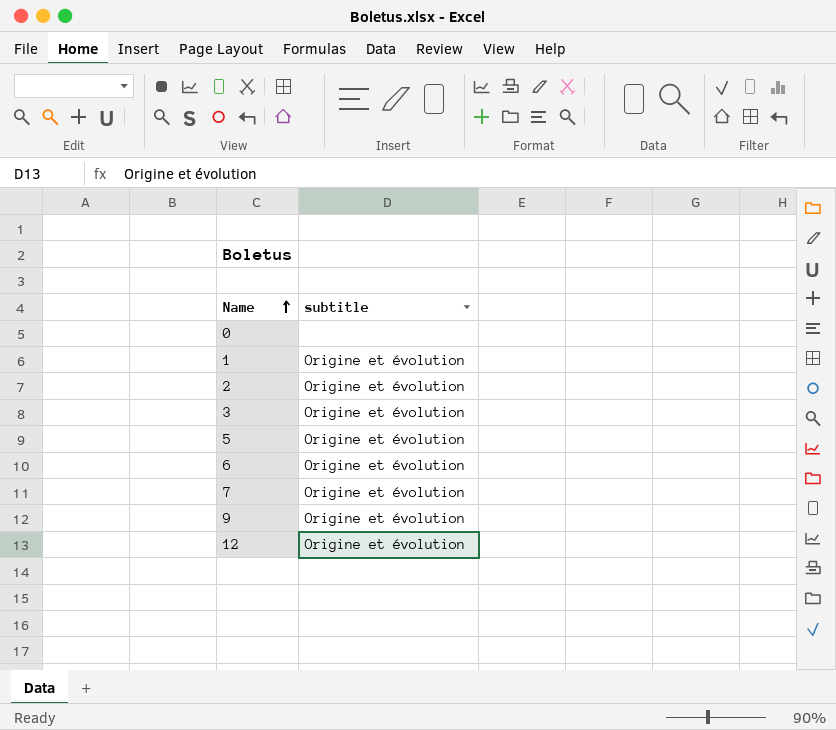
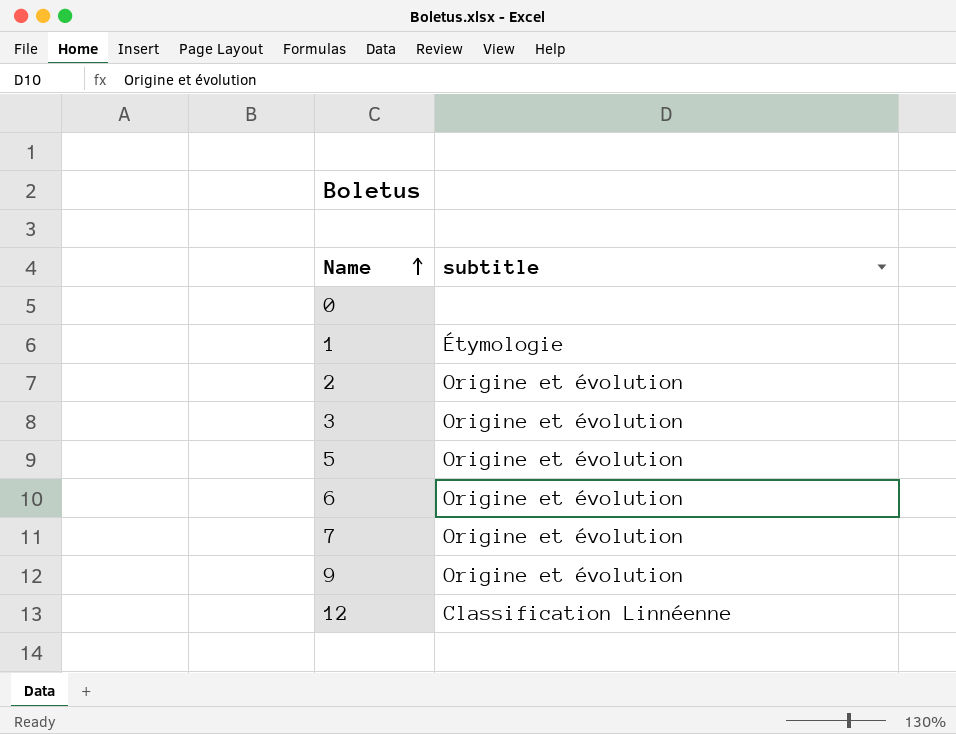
1 | subtitle: Origine et évolution -> Étymologie
12 | subtitle: Origine et évolution -> Classification Linnéenne

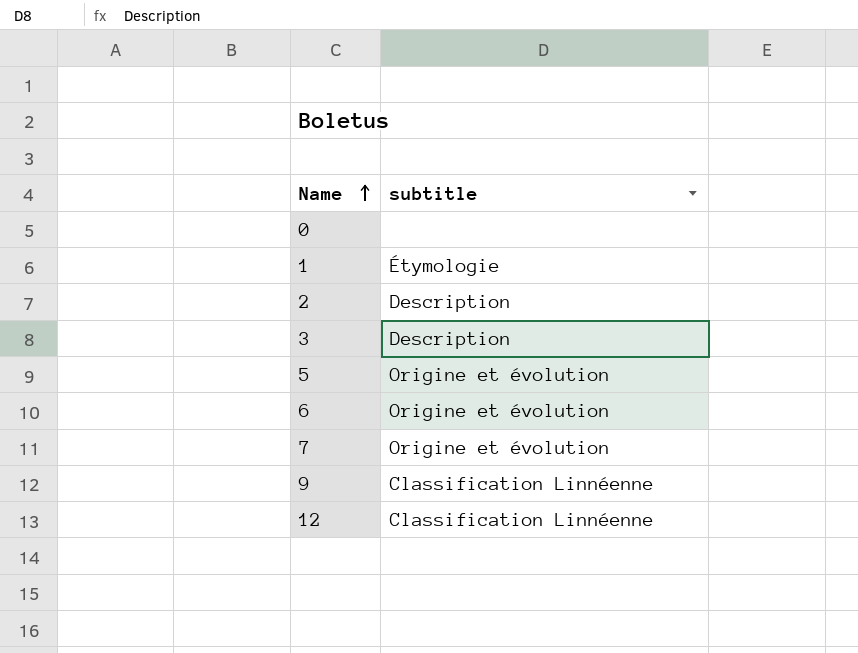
2 | subtitle: Origine et évolution -> Description
3 | subtitle: Origine et évolution -> Description
9 | subtitle: Origine et évolution -> Classification Linnéenne

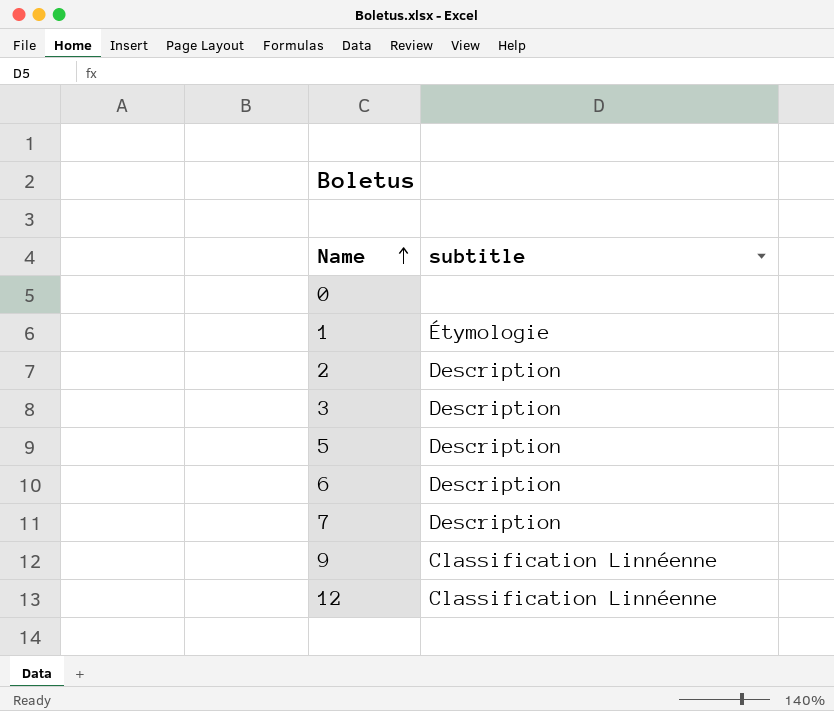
5 | subtitle: Origine et évolution -> Description
6 | subtitle: Origine et évolution -> Description
7 | subtitle: Origine et évolution -> Description

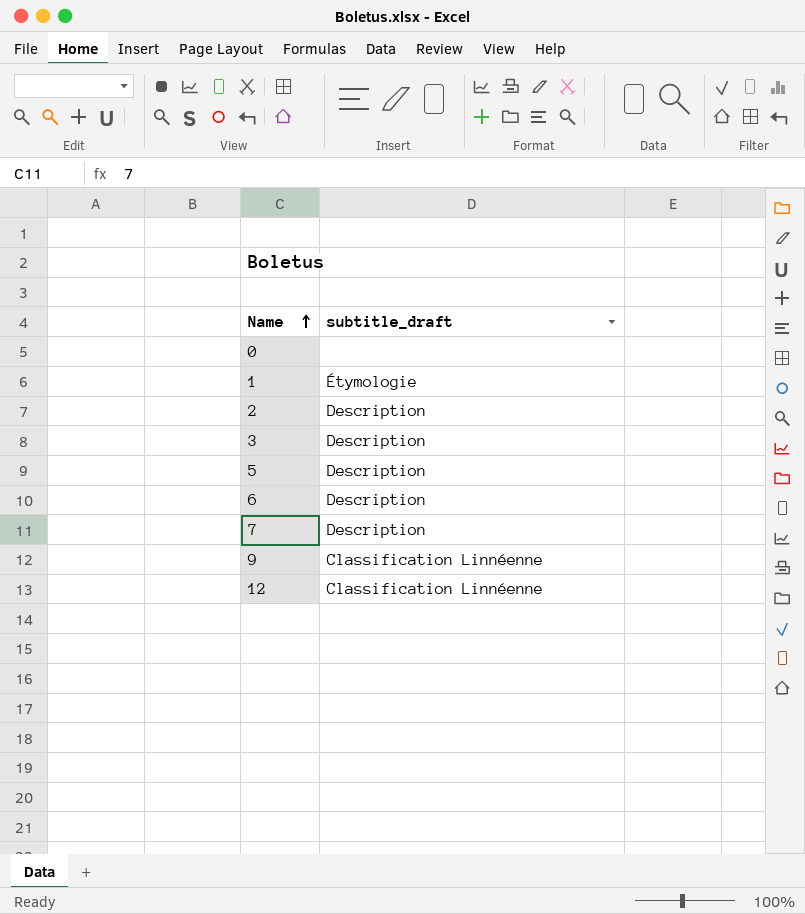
column name: subtitle -> subtitle_draft

